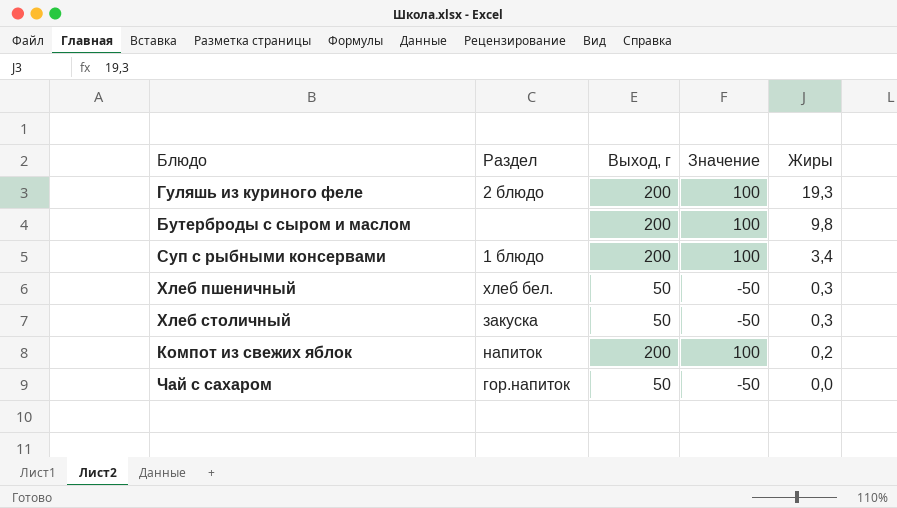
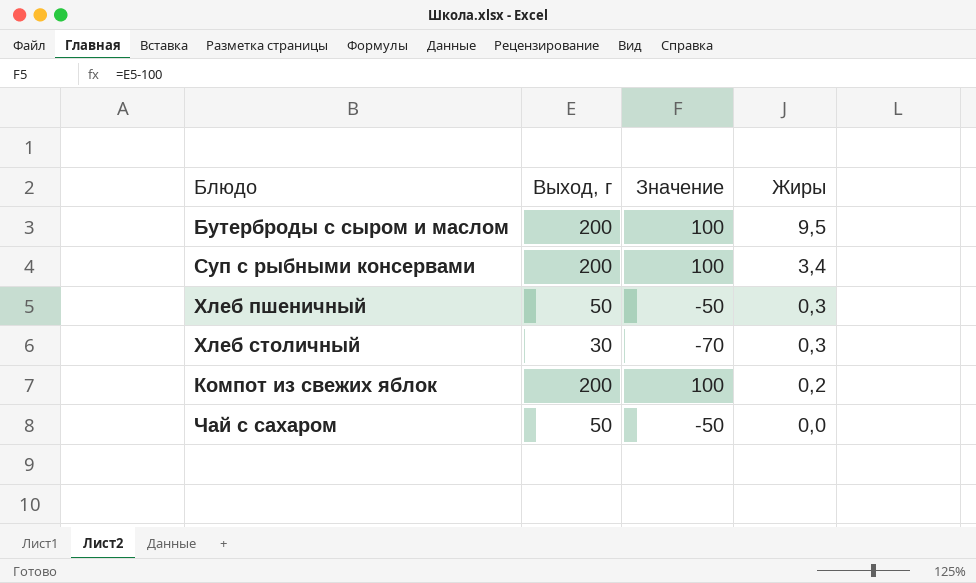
column Раздел | position: 2 -> none
row Гуляшь из куриного феле: 2 блюдо | 200 | 100 | 19,3 -> none
Бутерброды с сыром и маслом | Жиры: 9,8 -> 9,5
Хлеб столичный | Выход, г: 50 -> 30
Хлеб столичный | Значение: -50 -> -70

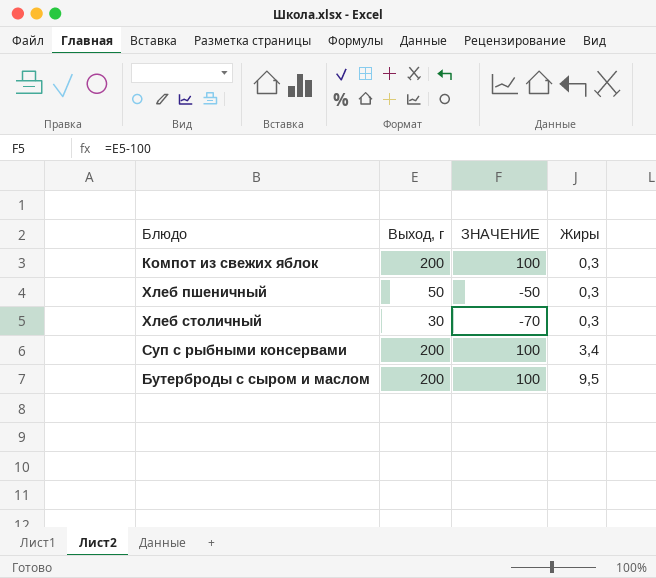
row order: Жиры descending -> Жиры ascending
column name: Значение -> ЗНАЧЕНИЕ
row Чай с сахаром: 50 | -50 | 0,0 -> none
Компот из свежих яблок | Жиры: 0,2 -> 0,3

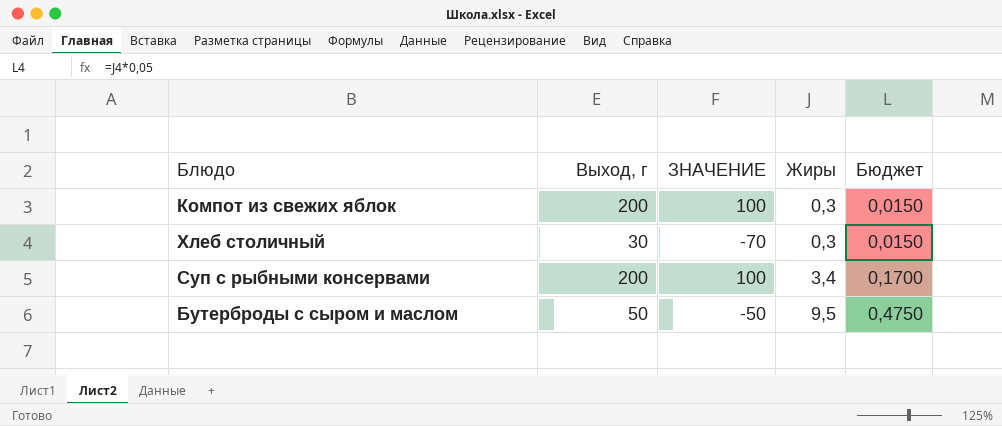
column Бюджет | formula: none -> [Жиры] * 0,05
row Хлеб пшеничный: 50 | -50 | 0,3 -> none
Бутерброды с сыром и маслом | Выход, г: 200 -> 50
Бутерброды с сыром и маслом | ЗНАЧЕНИЕ: 100 -> -50

